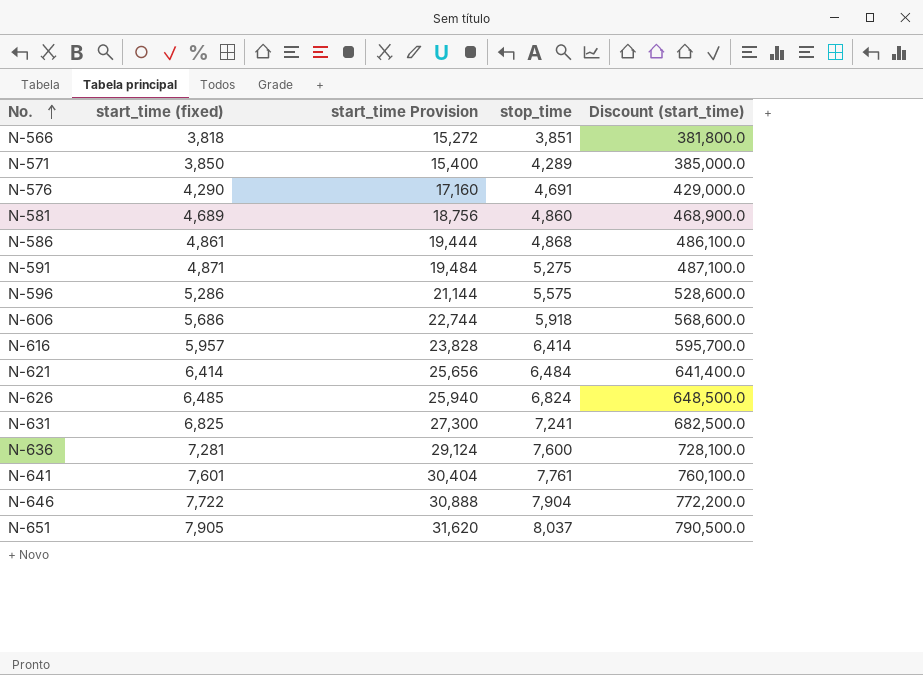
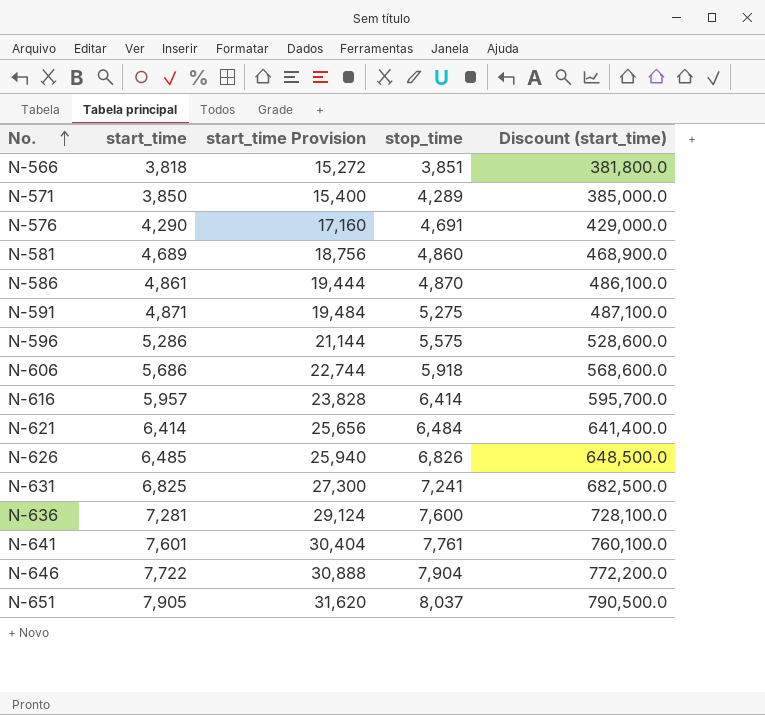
column name: start_time (fixed) -> start_time
N-586 | stop_time: 4,868 -> 4,870
N-626 | stop_time: 6,824 -> 6,826

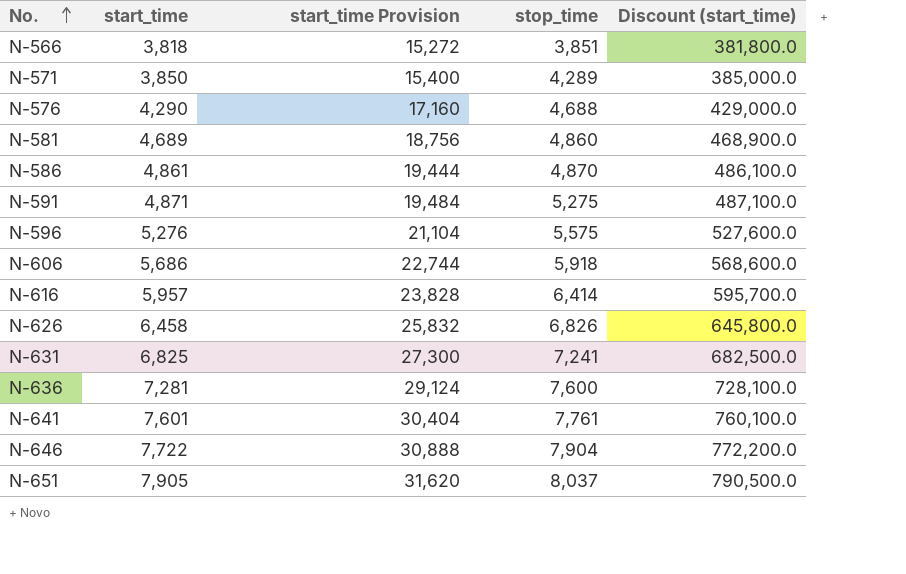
row N-621: 6,414 | 25,656 | 6,484 | 641,400.0 -> none
N-576 | stop_time: 4,691 -> 4,688
N-596 | start_time: 5,286 -> 5,276
N-596 | start_time Provision: 21,144 -> 21,104
N-596 | Discount (start_time): 528,600.0 -> 527,600.0
N-626 | start_time: 6,485 -> 6,458
N-626 | start_time Provision: 25,940 -> 25,832
N-626 | Discount (start_time): 648,500.0 -> 645,800.0

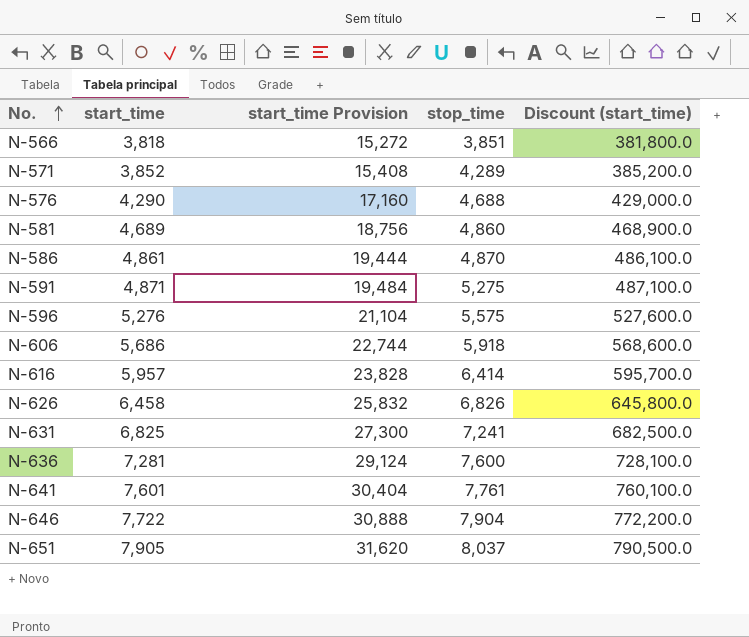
N-571 | start_time: 3,850 -> 3,852
N-571 | start_time Provision: 15,400 -> 15,408
N-571 | Discount (start_time): 385,000.0 -> 385,200.0

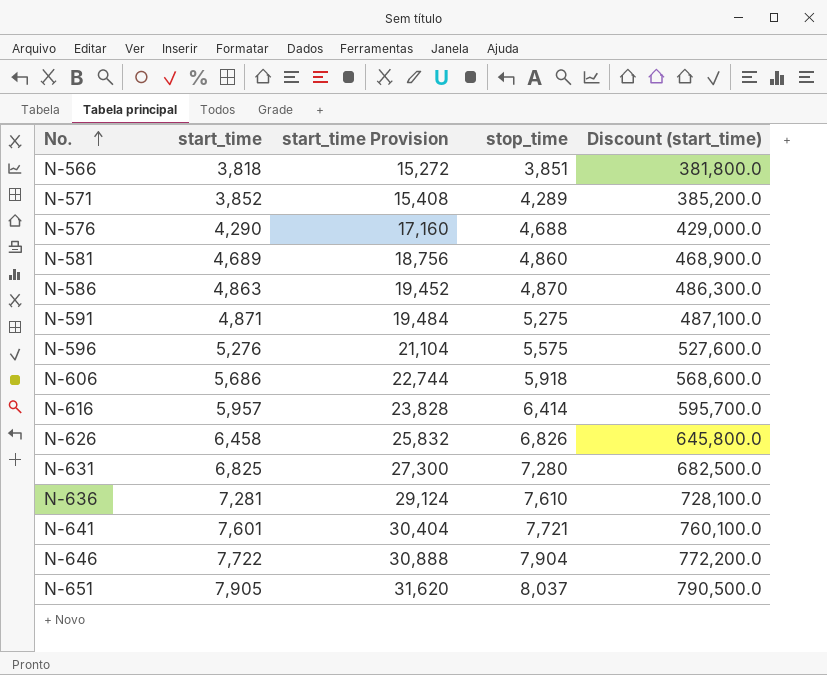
N-586 | start_time: 4,861 -> 4,863
N-586 | start_time Provision: 19,444 -> 19,452
N-586 | Discount (start_time): 486,100.0 -> 486,300.0
N-631 | stop_time: 7,241 -> 7,280
N-636 | stop_time: 7,600 -> 7,610
N-641 | stop_time: 7,761 -> 7,721

